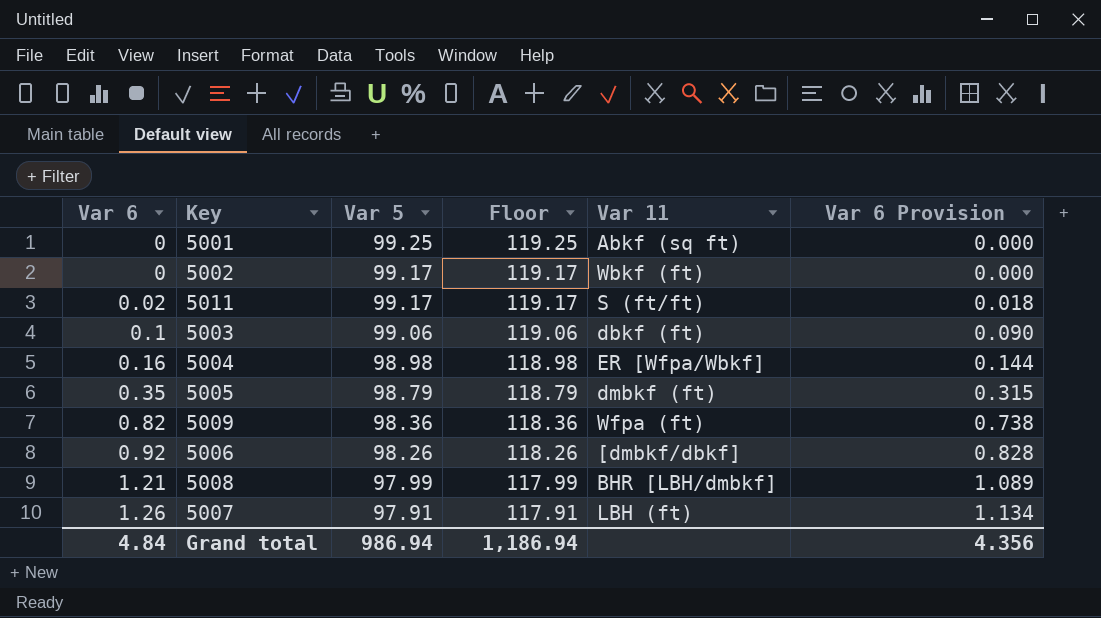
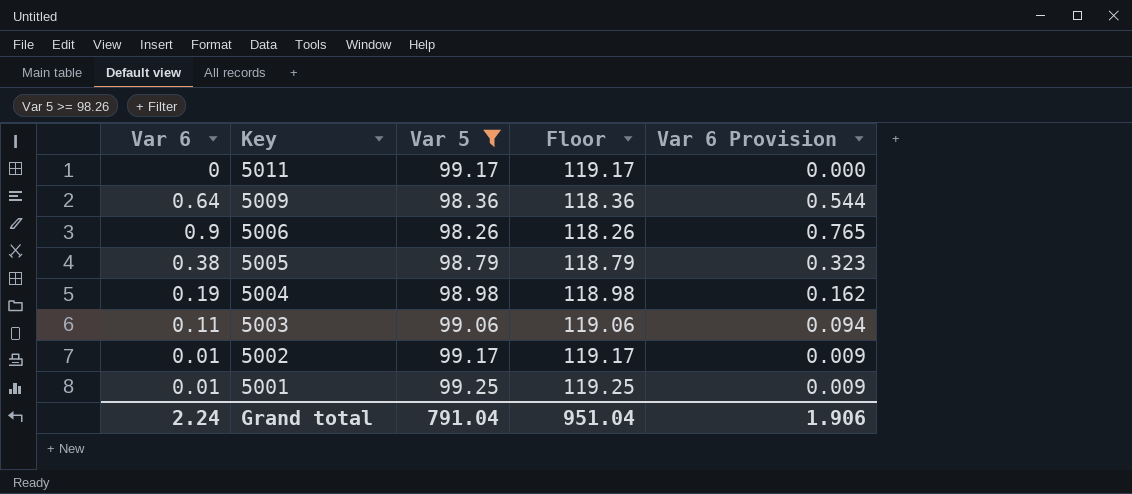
filter: none -> Var 5 >= 98.26
row order: Var 6 ascending -> Key descending
column Var 11 | position: 5 -> none
column Var 6 Provision | formula: [Var 6] * 0.9 -> [Var 6] * 0.85
5011 | Var 6: 0.02 -> 0
5009 | Var 6: 0.82 -> 0.64
5006 | Var 6: 0.92 -> 0.9
5005 | Var 6: 0.35 -> 0.38
5004 | Var 6: 0.16 -> 0.19
5003 | Var 6: 0.1 -> 0.11
5002 | Var 6: 0 -> 0.01
5001 | Var 6: 0 -> 0.01
Grand total | Var 6: 4.84 -> 2.24
Grand total | Var 5: 986.94 -> 791.04
Grand total | Floor: 1,186.94 -> 951.04
Grand total | Var 6 Provision: 4.356 -> 1.906

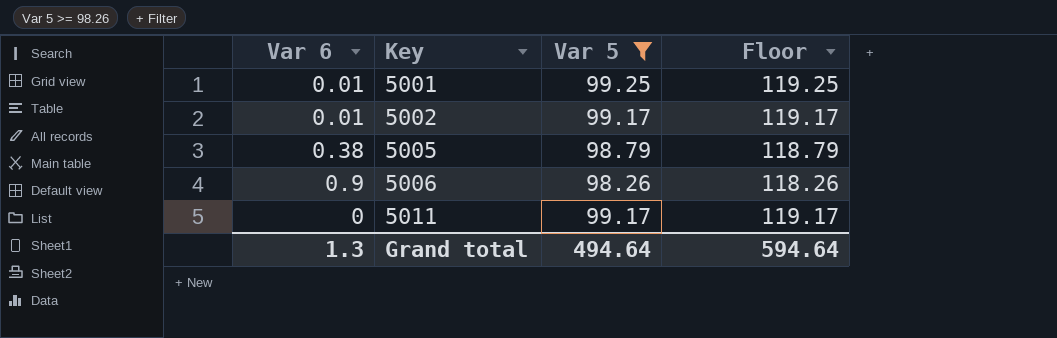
row order: Key descending -> Key ascending
column Var 6 Provision | formula: [Var 6] * 0.85 -> none
row 5009: 0.64 | 98.36 | 118.36 | 0.544 -> none
row 5004: 0.19 | 98.98 | 118.98 | 0.162 -> none
row 5003: 0.11 | 99.06 | 119.06 | 0.094 -> none
Grand total | Var 6: 2.24 -> 1.3
Grand total | Var 5: 791.04 -> 494.64
Grand total | Floor: 951.04 -> 594.64

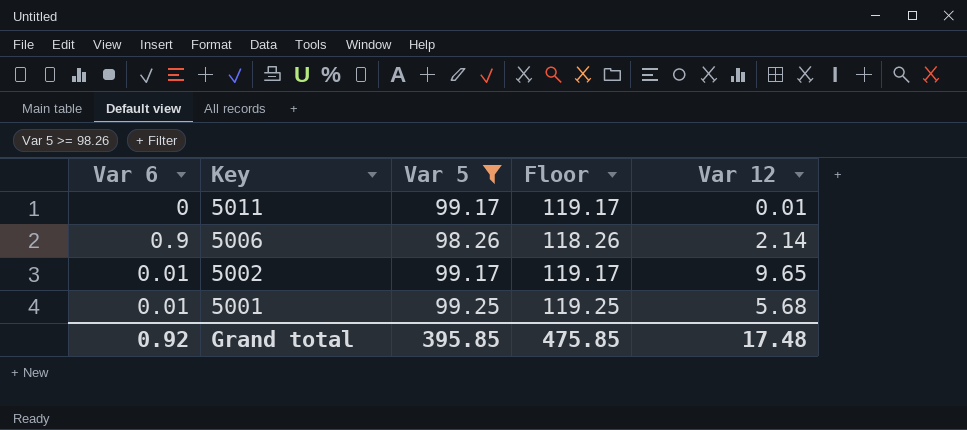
row order: Key ascending -> Key descending
column Var 12 | position: none -> 5
row 5005: 0.38 | 98.79 | 118.79 -> none
Grand total | Var 6: 1.3 -> 0.92
Grand total | Var 5: 494.64 -> 395.85
Grand total | Floor: 594.64 -> 475.85

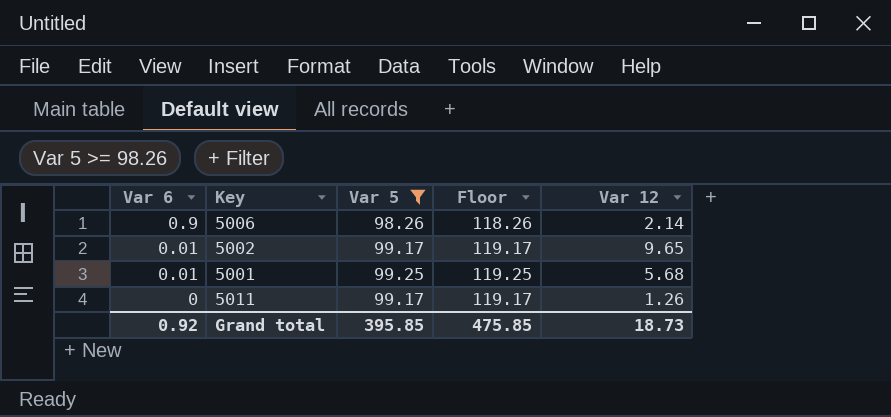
row order: Key descending -> Var 6 descending
5011 | Var 12: 0.01 -> 1.26
Grand total | Var 12: 17.48 -> 18.73

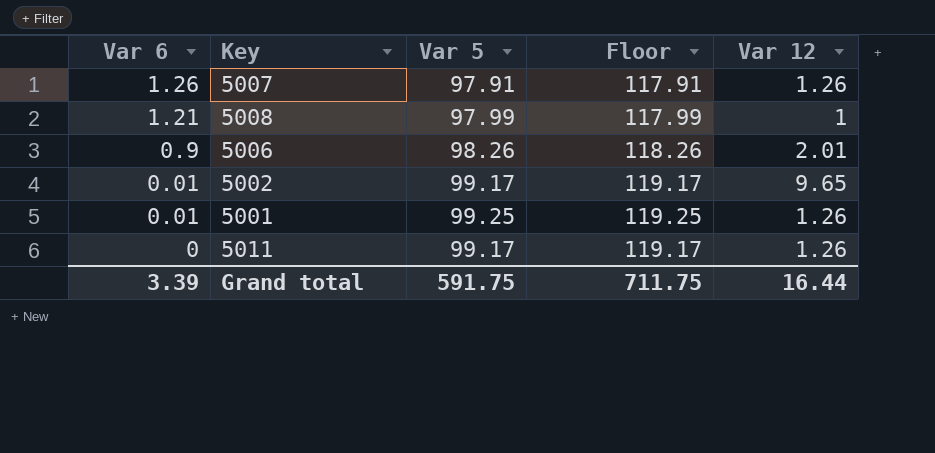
filter: Var 5 >= 98.26 -> none
5006 | Var 12: 2.14 -> 2.01
5001 | Var 12: 5.68 -> 1.26
Grand total | Var 6: 0.92 -> 3.39
Grand total | Var 5: 395.85 -> 591.75
Grand total | Floor: 475.85 -> 711.75
Grand total | Var 12: 18.73 -> 16.44

